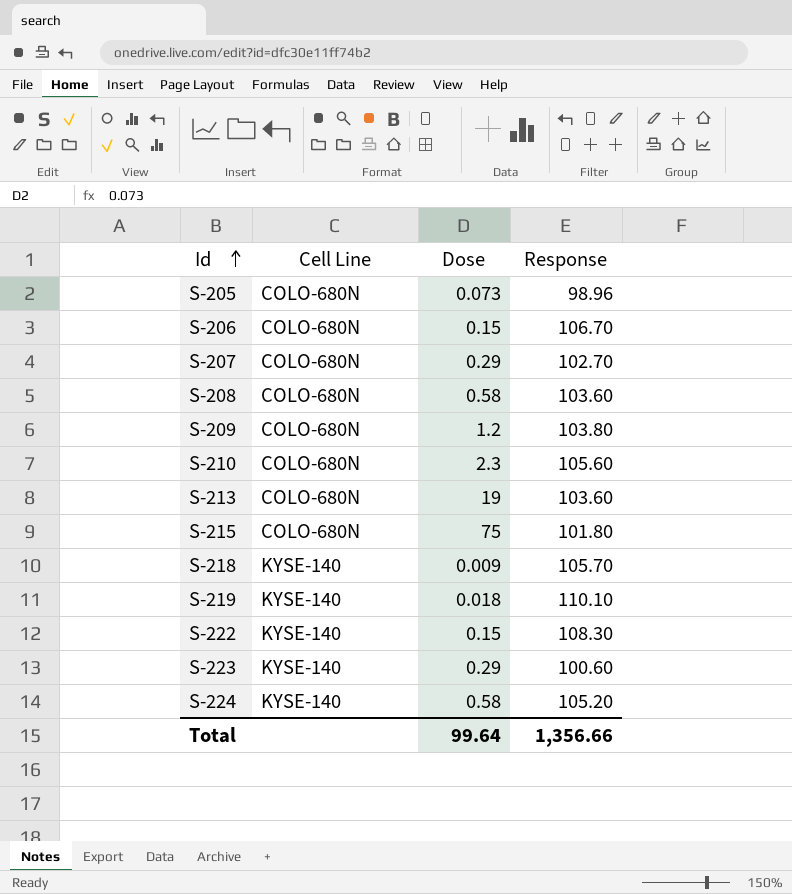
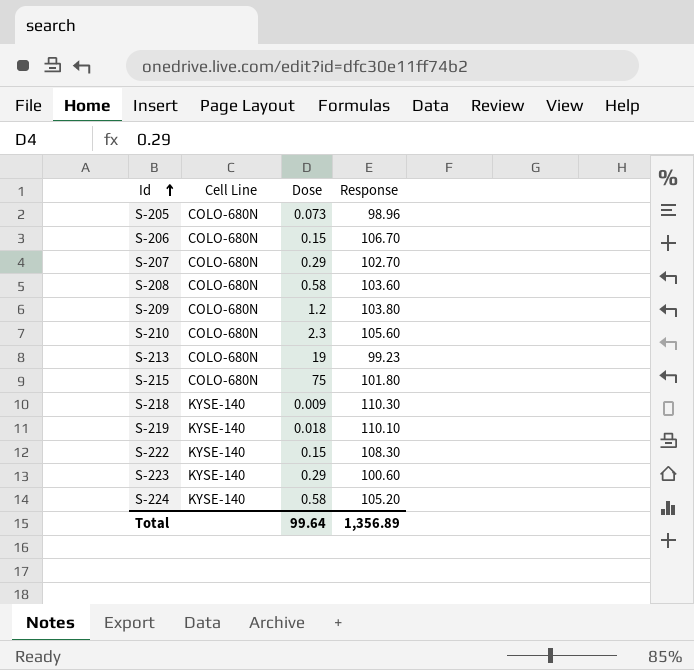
S-213 | Response: 103.60 -> 99.23
S-218 | Response: 105.70 -> 110.30
Total | Response: 1,356.66 -> 1,356.89

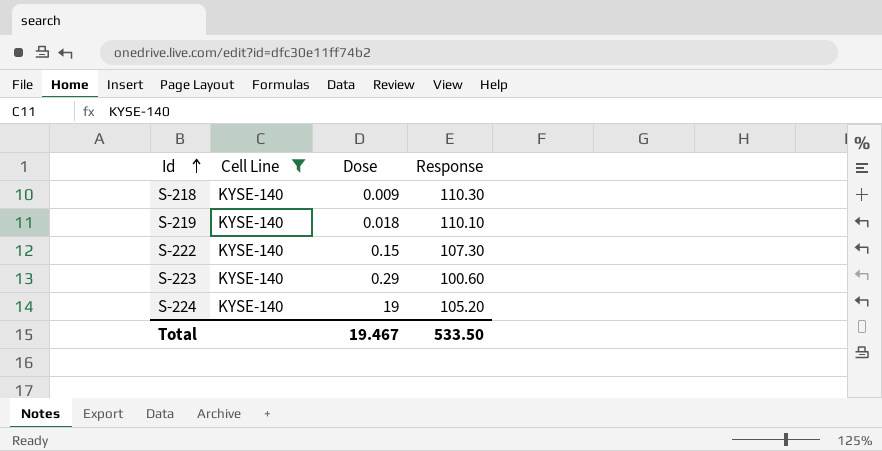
filter: none -> Cell Line = KYSE-140
S-222 | Response: 108.30 -> 107.30
S-224 | Dose: 0.58 -> 19
Total | Dose: 99.64 -> 19.467
Total | Response: 1,356.89 -> 533.50

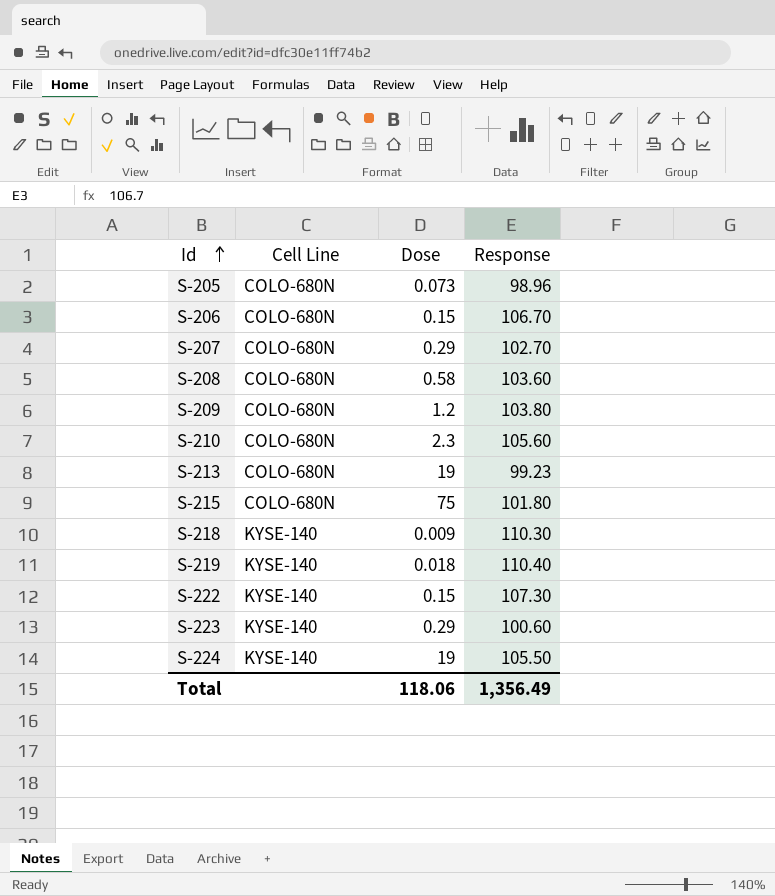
filter: Cell Line = KYSE-140 -> none
S-219 | Response: 110.10 -> 110.40
S-224 | Response: 105.20 -> 105.50
Total | Dose: 19.467 -> 118.06
Total | Response: 533.50 -> 1,356.49

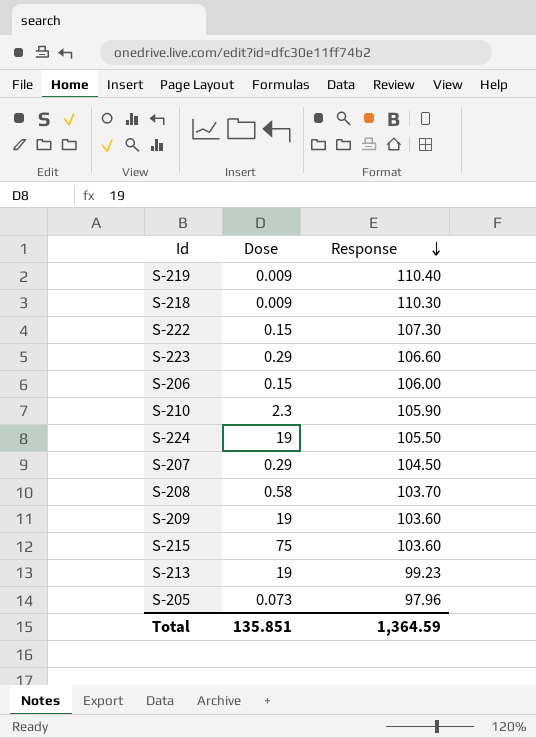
row order: Id ascending -> Response descending
column Cell Line | position: 2 -> none
S-219 | Dose: 0.018 -> 0.009
S-223 | Response: 100.60 -> 106.60
S-206 | Response: 106.70 -> 106.00
S-210 | Response: 105.60 -> 105.90
S-207 | Response: 102.70 -> 104.50
S-208 | Response: 103.60 -> 103.70
S-209 | Dose: 1.2 -> 19
S-209 | Response: 103.80 -> 103.60
S-215 | Response: 101.80 -> 103.60
S-205 | Response: 98.96 -> 97.96
Total | Dose: 118.06 -> 135.851
Total | Response: 1,356.49 -> 1,364.59

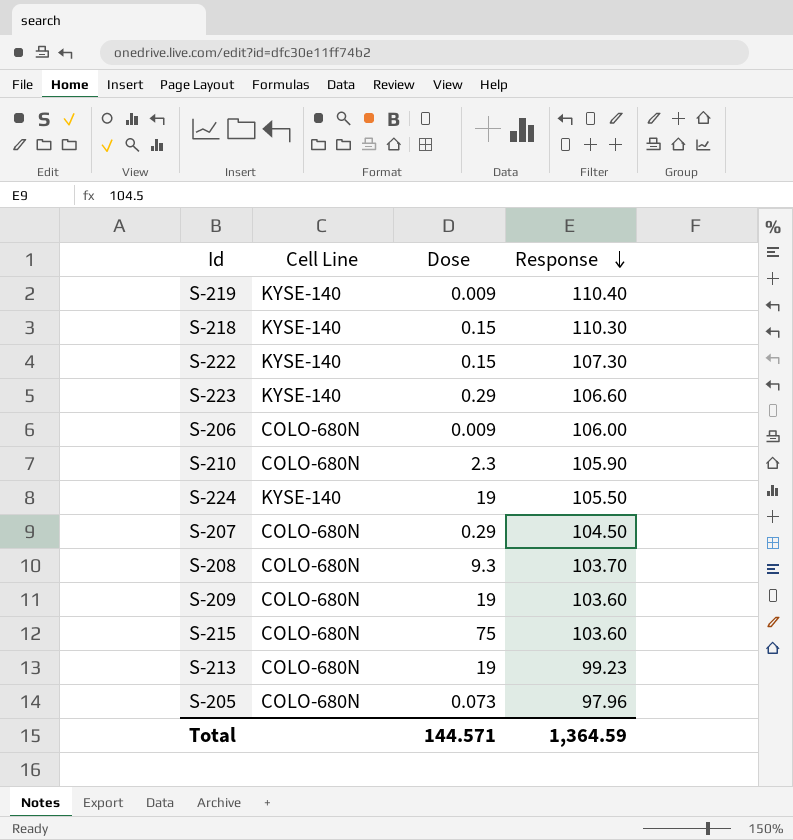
column Cell Line | position: none -> 2
S-218 | Dose: 0.009 -> 0.15
S-206 | Dose: 0.15 -> 0.009
S-208 | Dose: 0.58 -> 9.3
Total | Dose: 135.851 -> 144.571

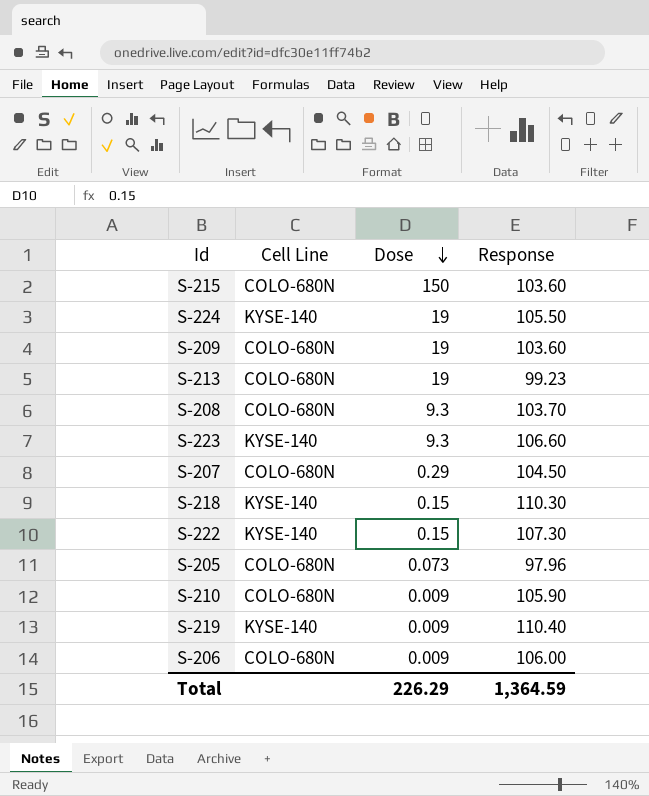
row order: Response descending -> Dose descending
S-215 | Dose: 75 -> 150
S-223 | Dose: 0.29 -> 9.3
S-210 | Dose: 2.3 -> 0.009
Total | Dose: 144.571 -> 226.29

